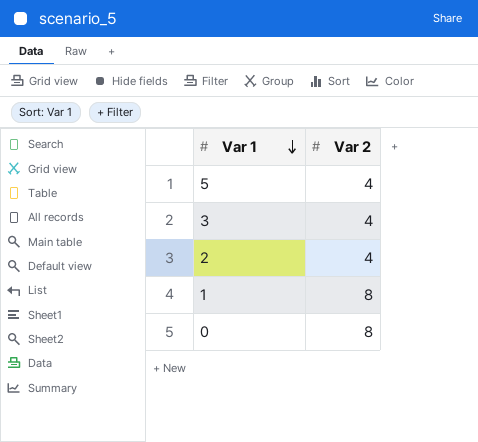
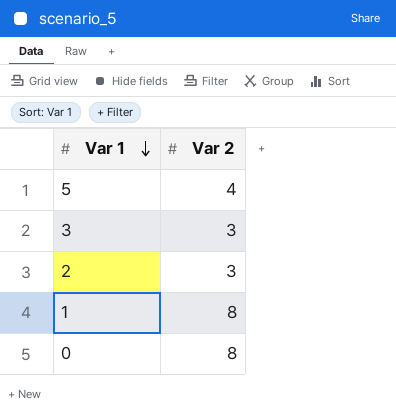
3 | Var 2: 4 -> 3
2 | Var 2: 4 -> 3

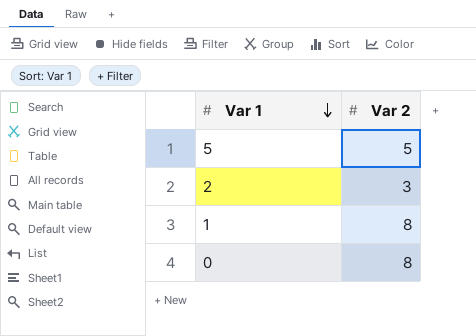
row 3: 3 -> none
5 | Var 2: 4 -> 5

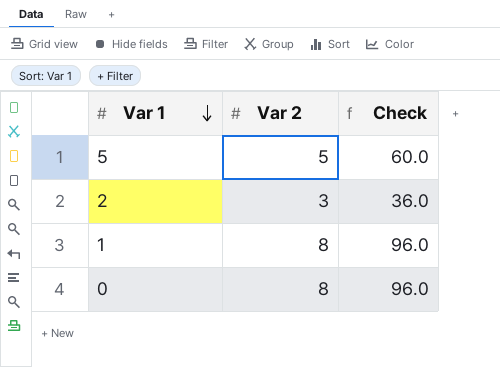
column Check | formula: none -> [Var 2] * 12

